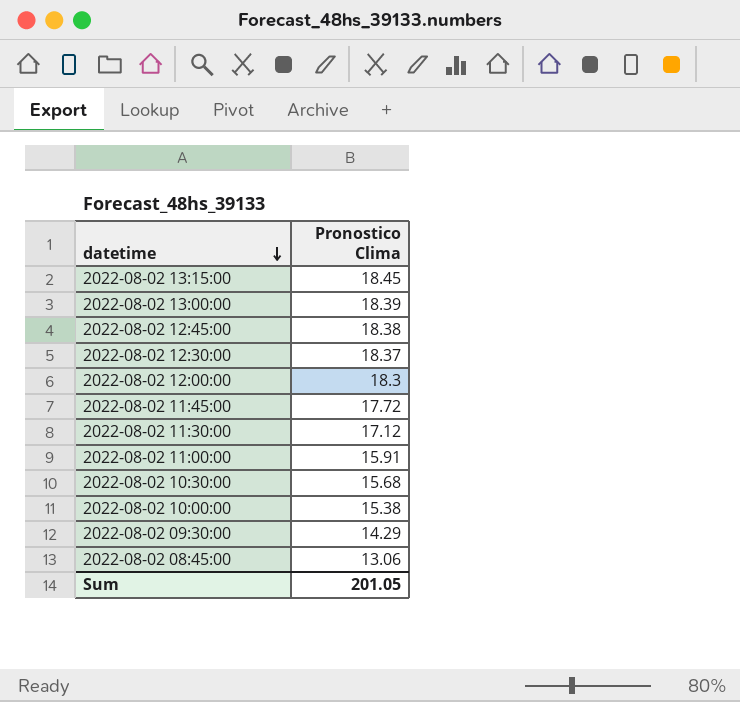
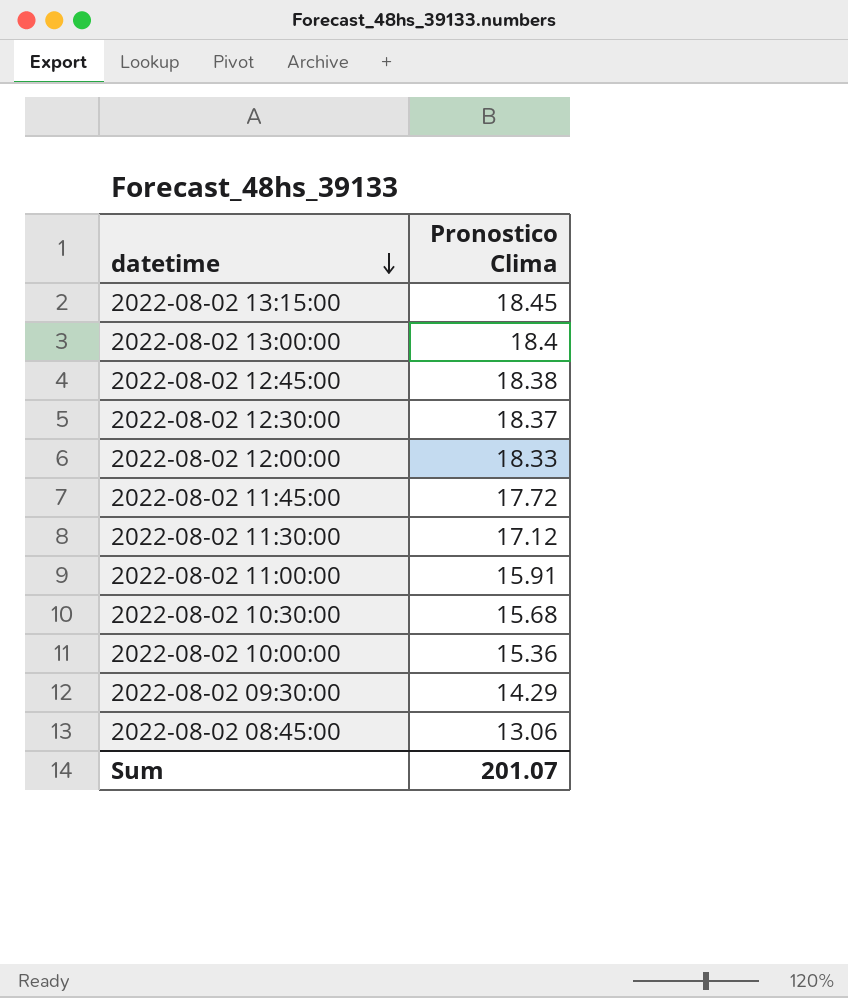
2022-08-02 13:00:00 | Pronostico Clima: 18.39 -> 18.4
2022-08-02 12:00:00 | Pronostico Clima: 18.3 -> 18.33
2022-08-02 10:00:00 | Pronostico Clima: 15.38 -> 15.36
Sum | Pronostico Clima: 201.05 -> 201.07

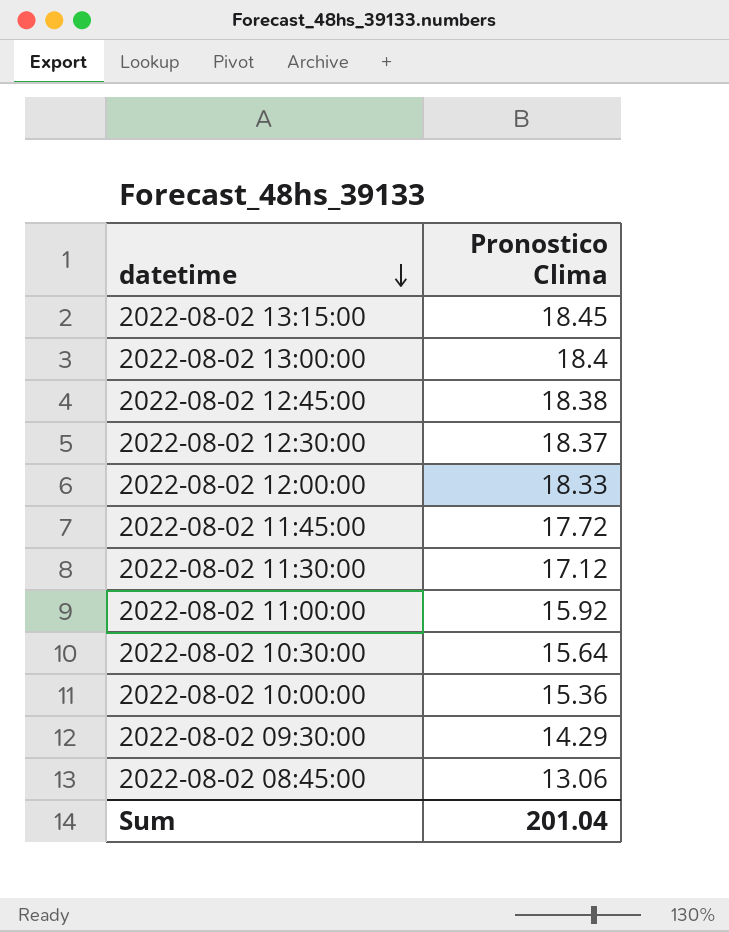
2022-08-02 11:00:00 | Pronostico Clima: 15.91 -> 15.92
2022-08-02 10:30:00 | Pronostico Clima: 15.68 -> 15.64
Sum | Pronostico Clima: 201.07 -> 201.04

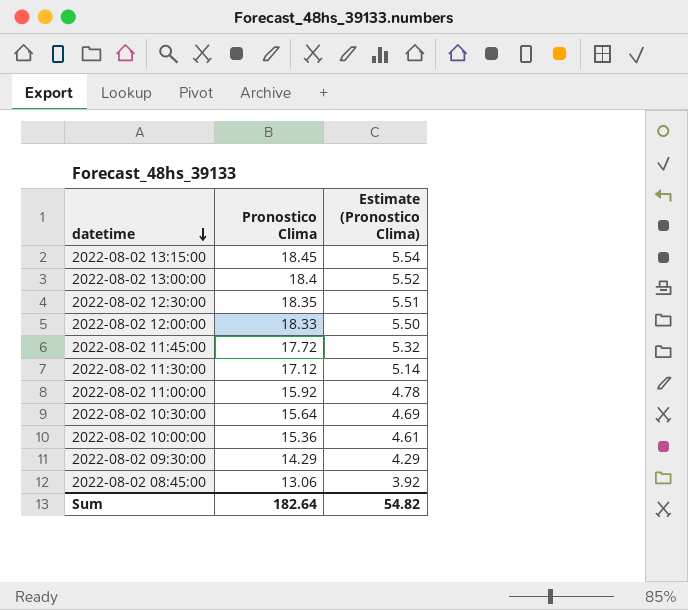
column Estimate (Pronostico Clima) | formula: none -> [Pronostico Clima] * 0.3
row 2022-08-02 12:45:00: 18.38 -> none
2022-08-02 12:30:00 | Pronostico Clima: 18.37 -> 18.35
Sum | Pronostico Clima: 201.04 -> 182.64

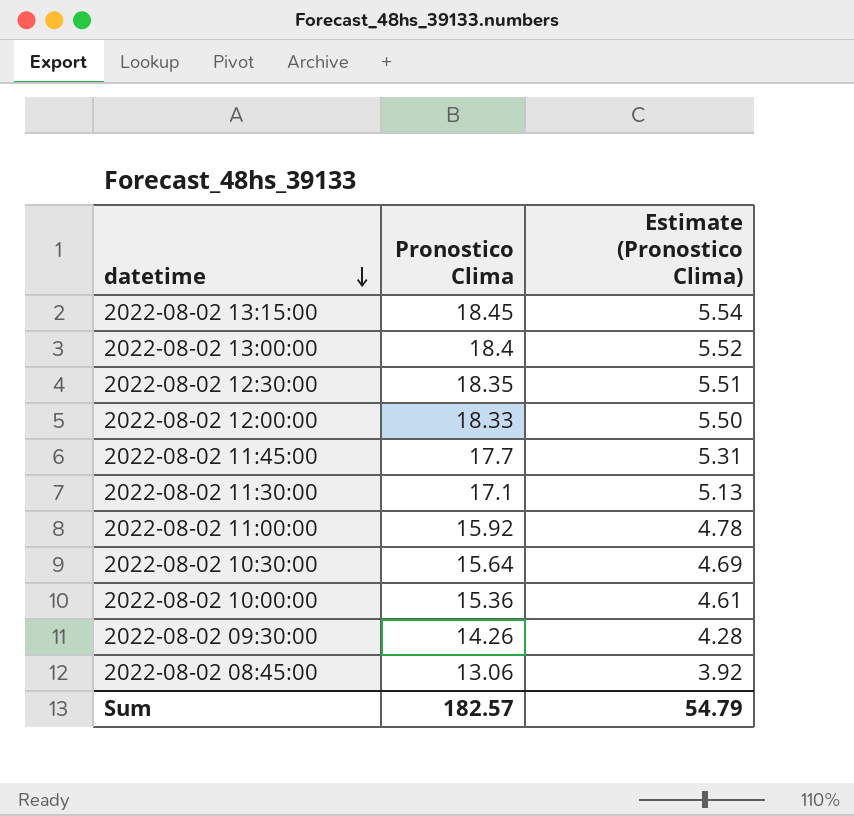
2022-08-02 11:45:00 | Pronostico Clima: 17.72 -> 17.7
2022-08-02 11:45:00 | Estimate (Pronostico Clima): 5.32 -> 5.31
2022-08-02 11:30:00 | Pronostico Clima: 17.12 -> 17.1
2022-08-02 11:30:00 | Estimate (Pronostico Clima): 5.14 -> 5.13
2022-08-02 09:30:00 | Pronostico Clima: 14.29 -> 14.26
2022-08-02 09:30:00 | Estimate (Pronostico Clima): 4.29 -> 4.28
Sum | Pronostico Clima: 182.64 -> 182.57
Sum | Estimate (Pronostico Clima): 54.82 -> 54.79

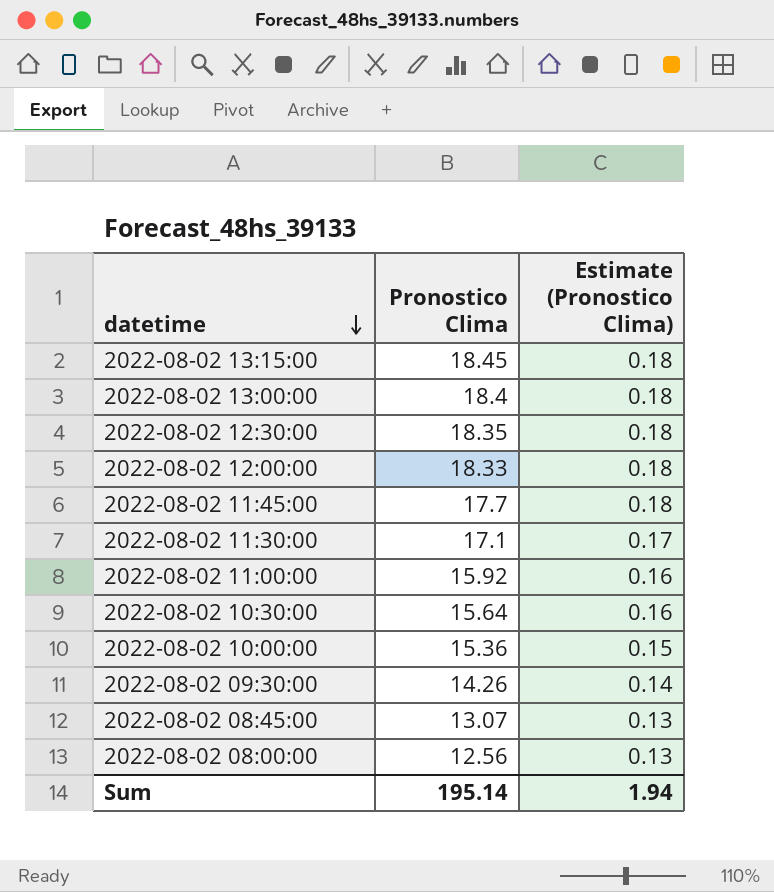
column Estimate (Pronostico Clima) | formula: [Pronostico Clima] * 0.3 -> [Pronostico Clima] * 0.01
2022-08-02 08:45:00 | Pronostico Clima: 13.06 -> 13.07
row 2022-08-02 08:00:00: none -> 12.56 | 0.13
Sum | Pronostico Clima: 182.57 -> 195.14
Sum | Estimate (Pronostico Clima): 54.79 -> 1.94

